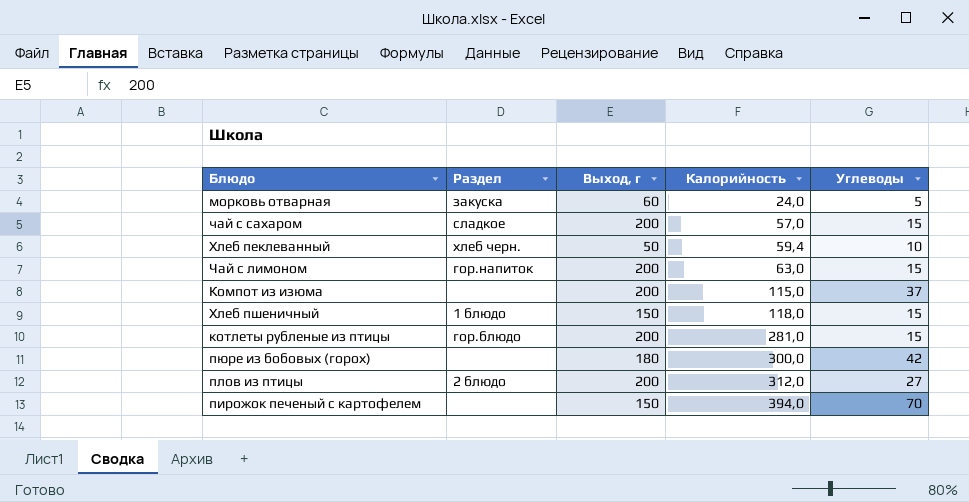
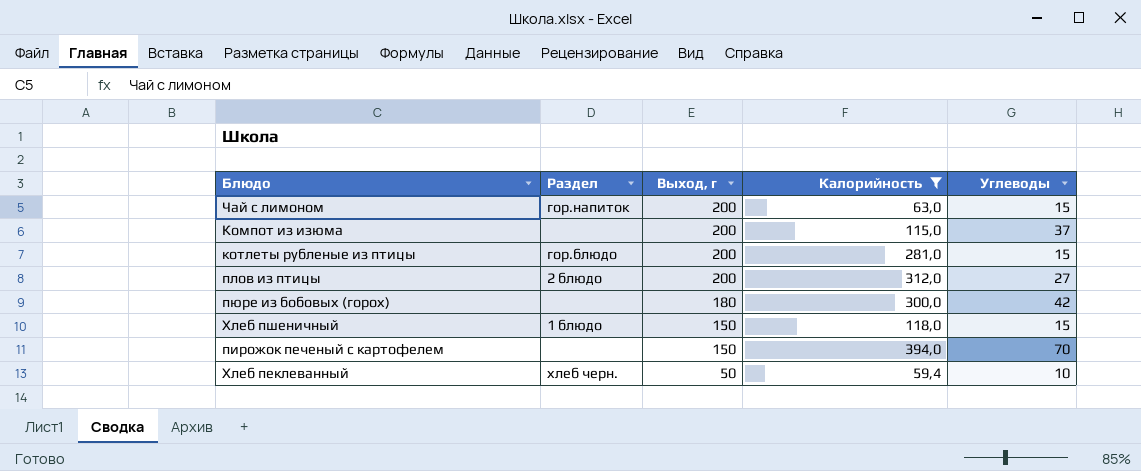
filter: none -> Калорийность >= 59,4
row order: Калорийность ascending -> Выход, г descending

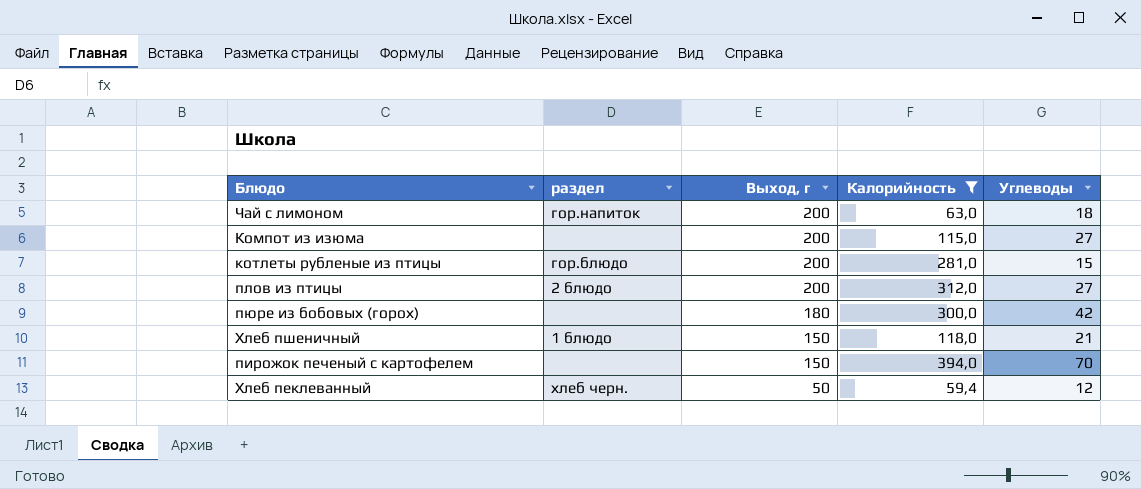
column name: Раздел -> раздел
Чай с лимоном | Углеводы: 15 -> 18
Компот из изюма | Углеводы: 37 -> 27
Хлеб пшеничный | Углеводы: 15 -> 21
Хлеб пеклеванный | Углеводы: 10 -> 12

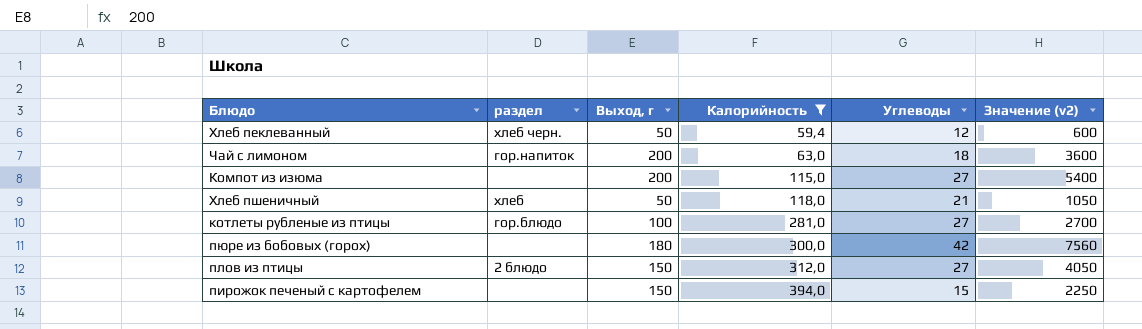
row order: Выход, г descending -> Калорийность ascending
column Значение (v2) | formula: none -> [Выход, г] * [Углеводы]
Хлеб пшеничный | раздел: 1 блюдо -> хлеб
Хлеб пшеничный | Выход, г: 150 -> 50
котлеты рубленые из птицы | Выход, г: 200 -> 100
котлеты рубленые из птицы | Углеводы: 15 -> 27
плов из птицы | Выход, г: 200 -> 150
пирожок печеный с картофелем | Углеводы: 70 -> 15

